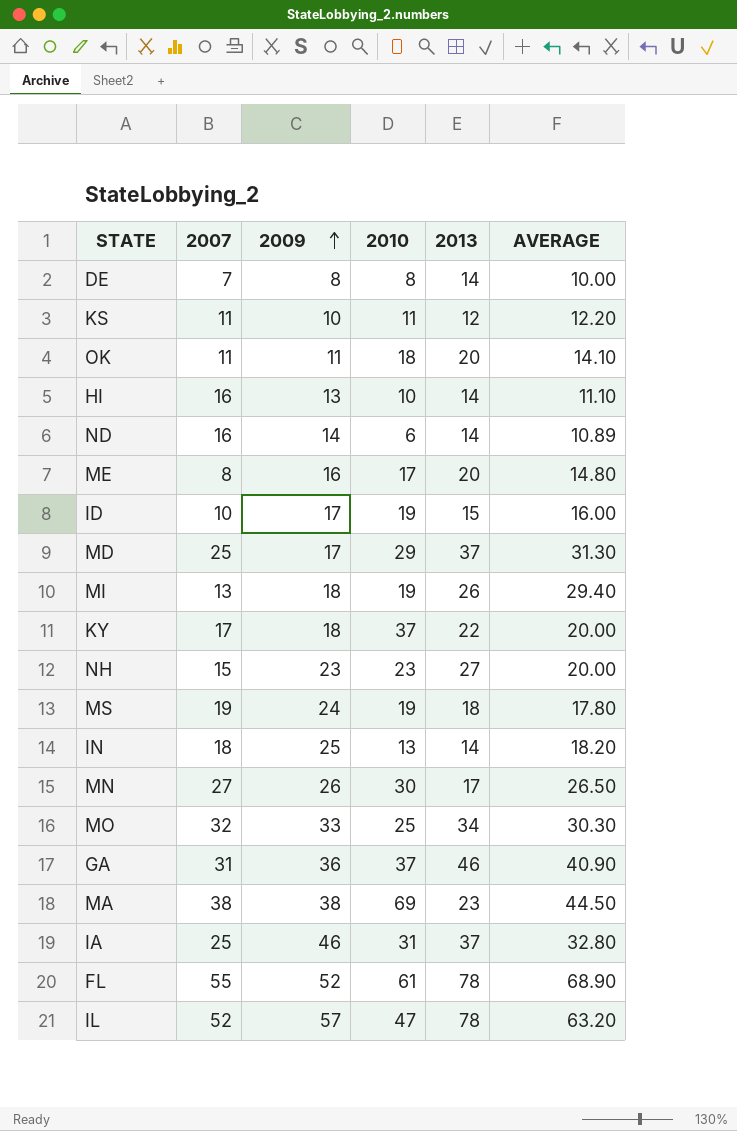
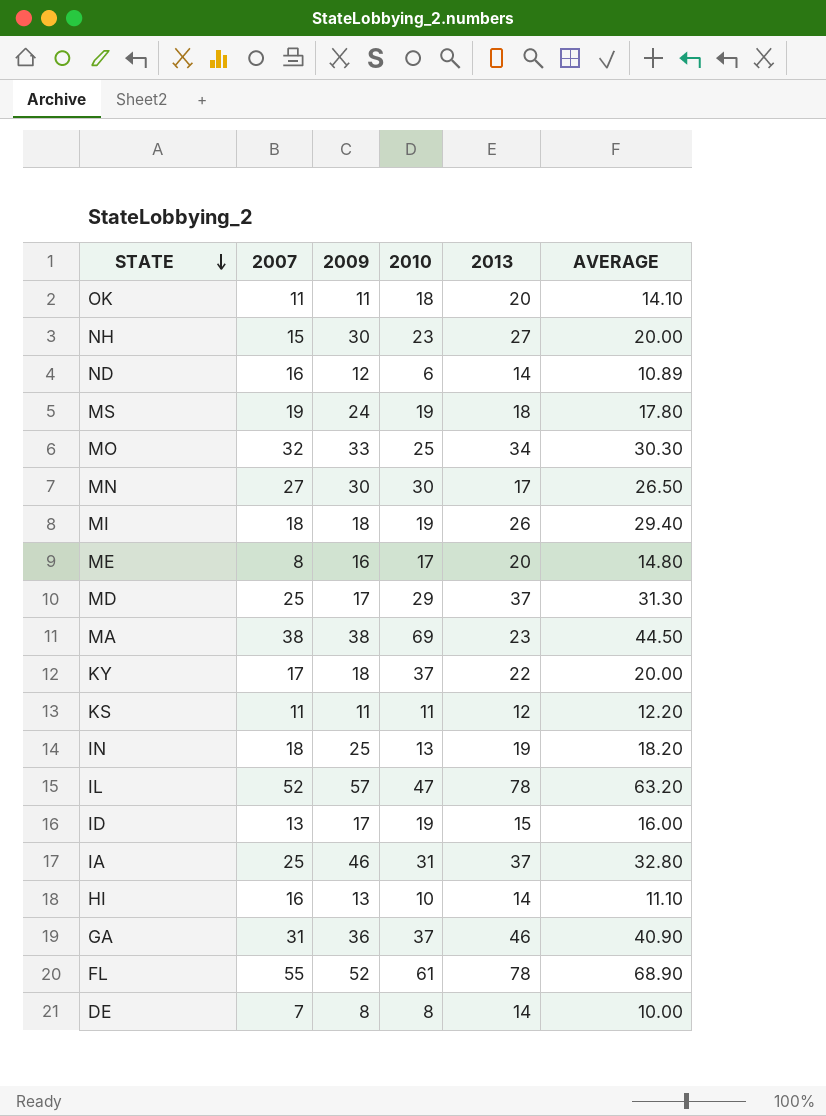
row order: 2009 ascending -> STATE descending
NH | 2009: 23 -> 30
ND | 2009: 14 -> 12
MN | 2009: 26 -> 30
MI | 2007: 13 -> 18
KS | 2009: 10 -> 11
IN | 2013: 14 -> 19
ID | 2007: 10 -> 13

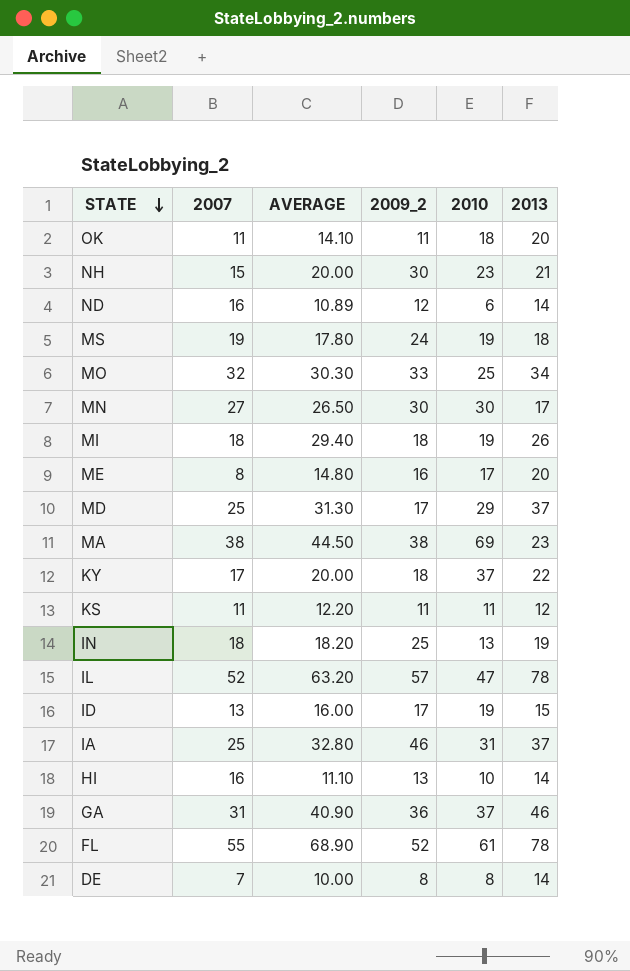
column AVERAGE | position: 6 -> 3
column name: 2009 -> 2009_2
NH | 2013: 27 -> 21

